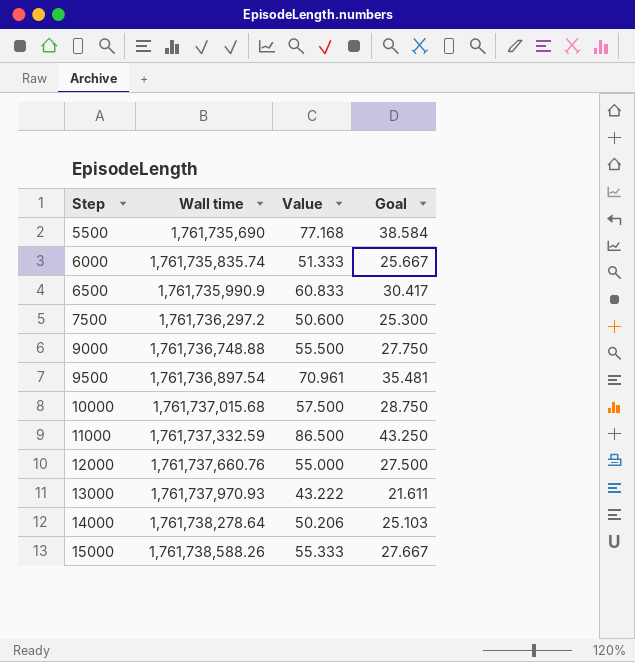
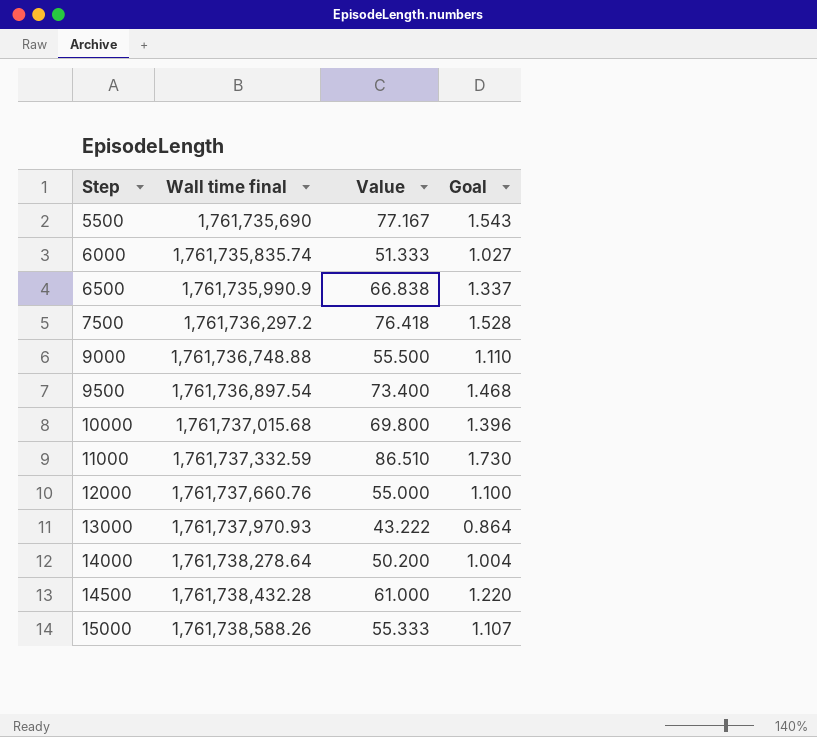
column name: Wall time -> Wall time final
column Goal | formula: [Value] * 0.5 -> [Value] * 0.02
5500 | Value: 77.168 -> 77.167
6500 | Value: 60.833 -> 66.838
7500 | Value: 50.600 -> 76.418
9500 | Value: 70.961 -> 73.400
10000 | Value: 57.500 -> 69.800
11000 | Value: 86.500 -> 86.510
14000 | Value: 50.206 -> 50.200
row 14500: none -> 1,761,738,432.28 | 61.000 | 1.220

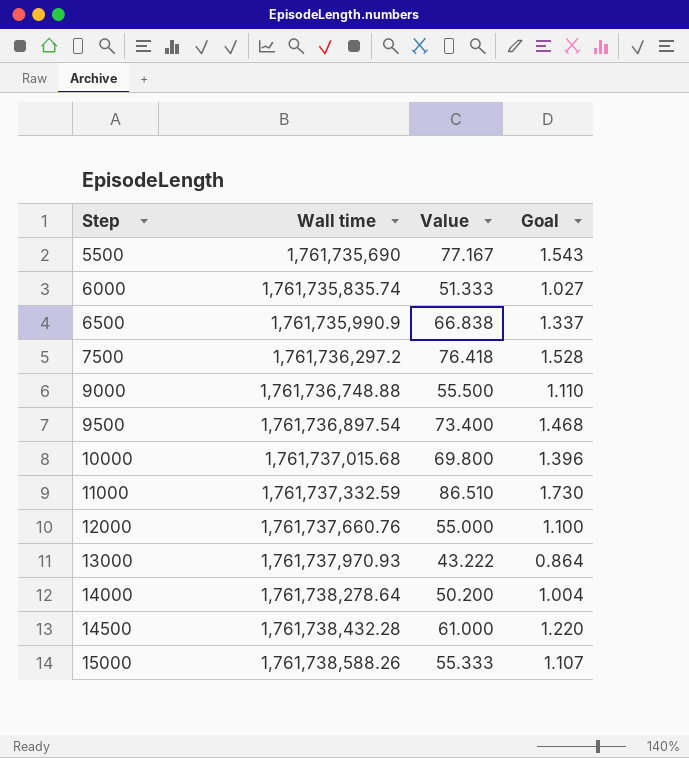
column name: Wall time final -> Wall time

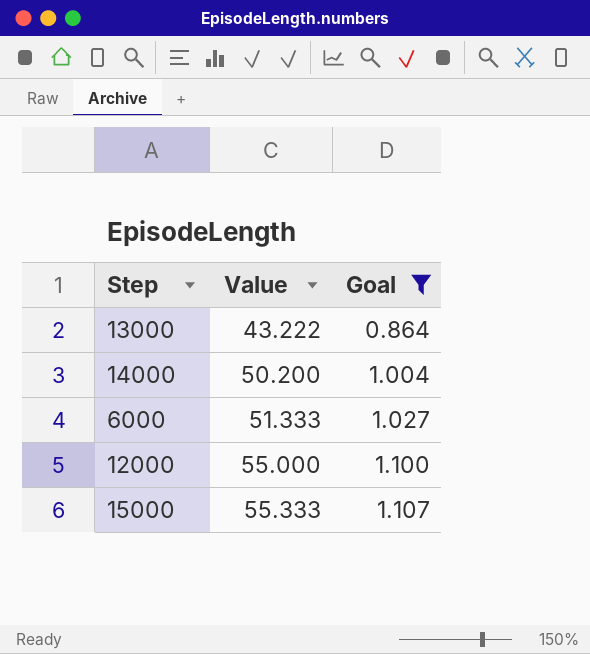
filter: none -> Goal <= 1.107
row order: Step ascending -> Value ascending
column Wall time | position: 2 -> none

